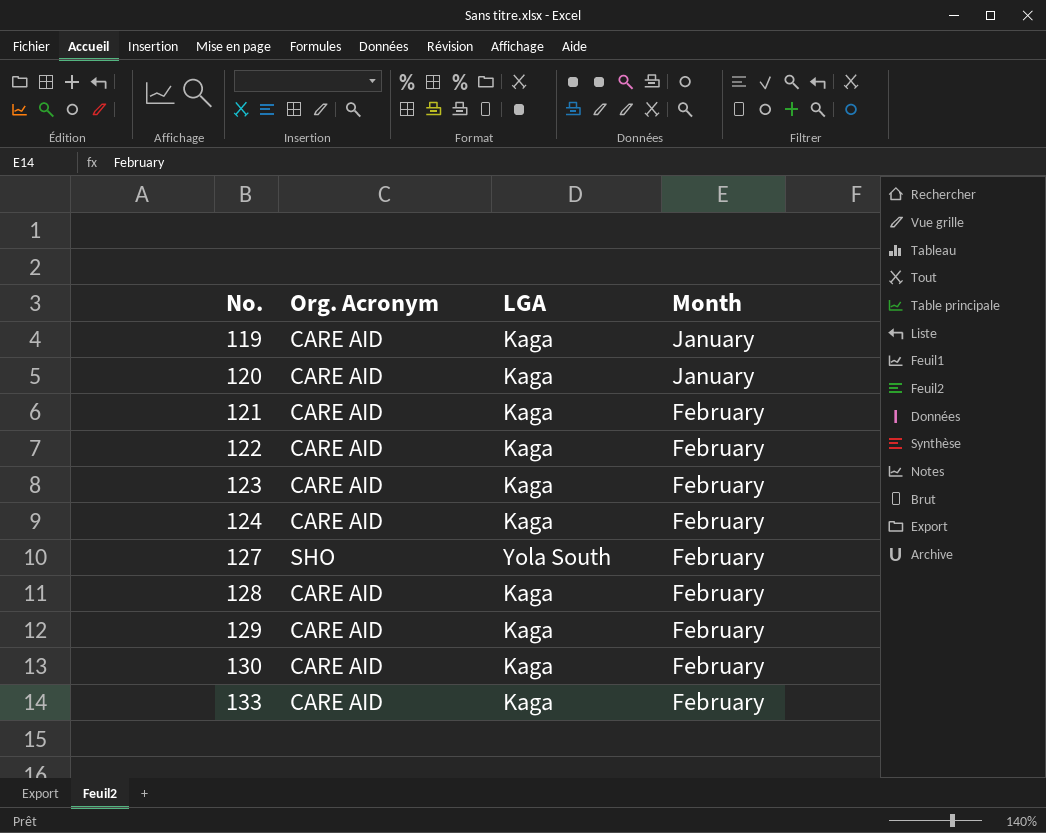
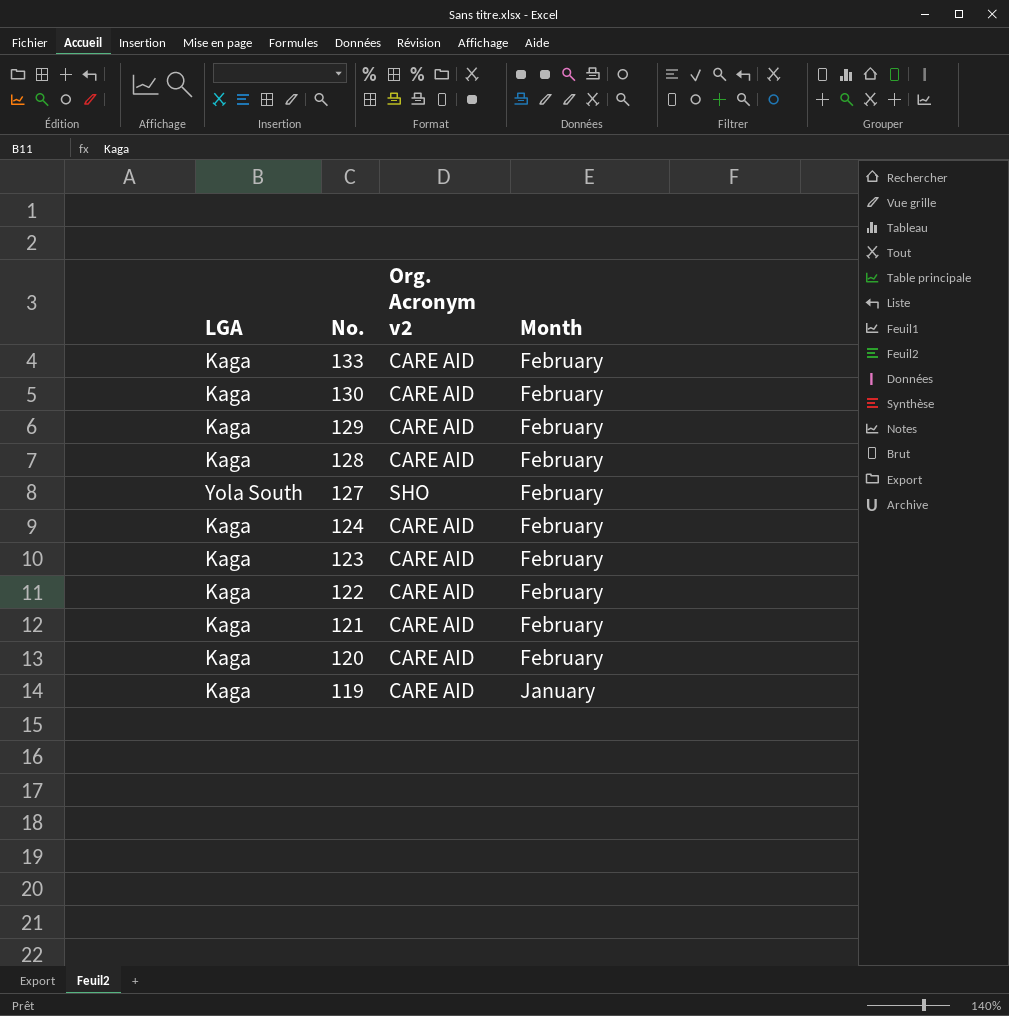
row order: No. ascending -> No. descending
column LGA | position: 3 -> 1
column name: Org. Acronym -> Org. Acronym v2
120 | Month: January -> February

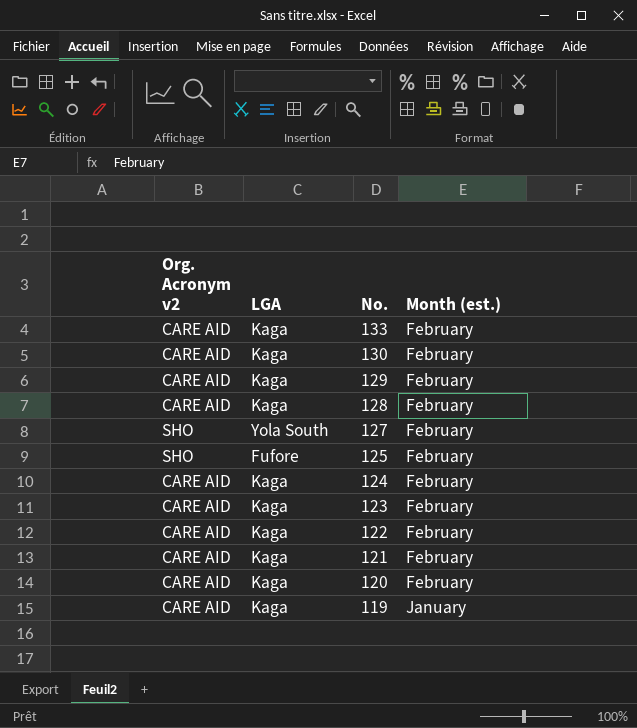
column Org. Acronym v2 | position: 3 -> 1
column name: Month -> Month (est.)
row 125: none -> SHO | Fufore | February

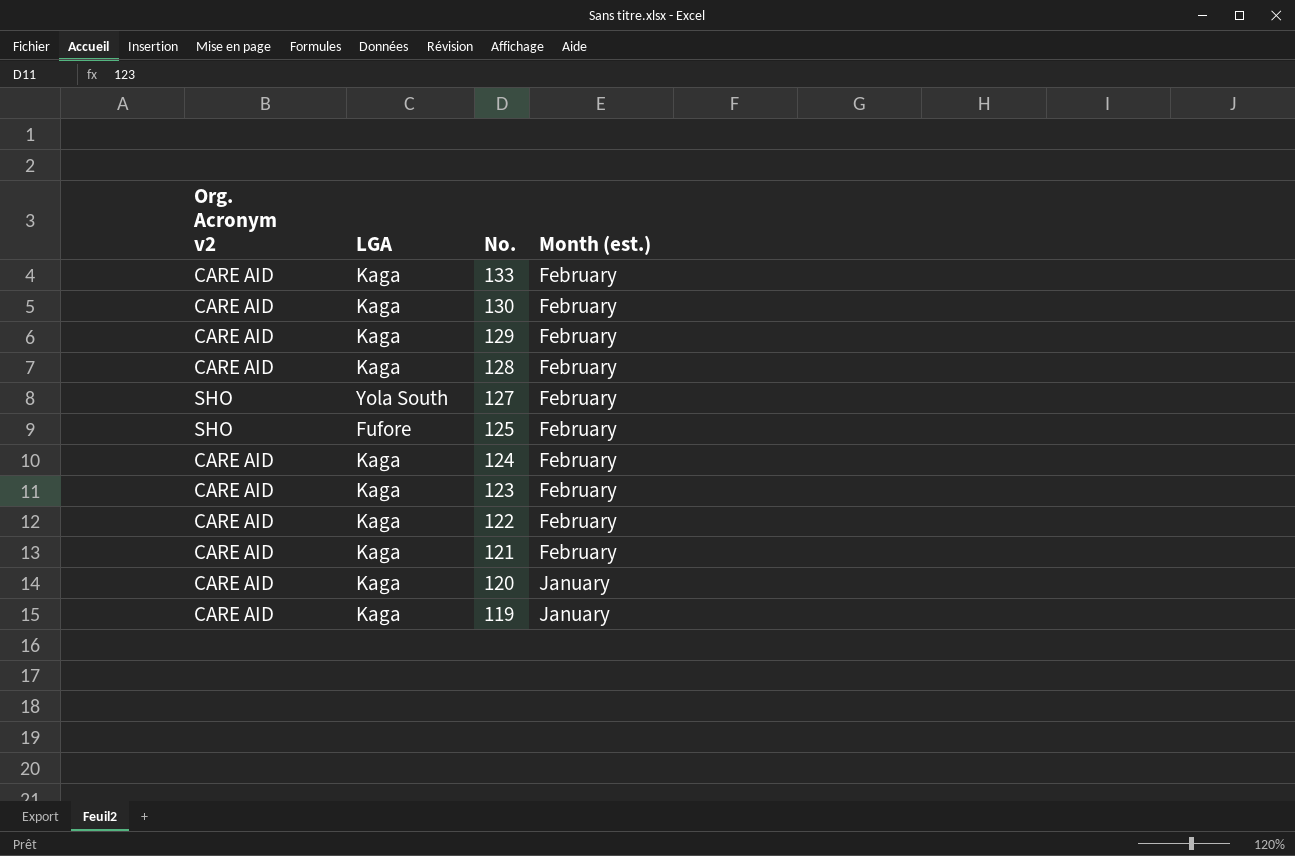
120 | Month (est.): February -> January

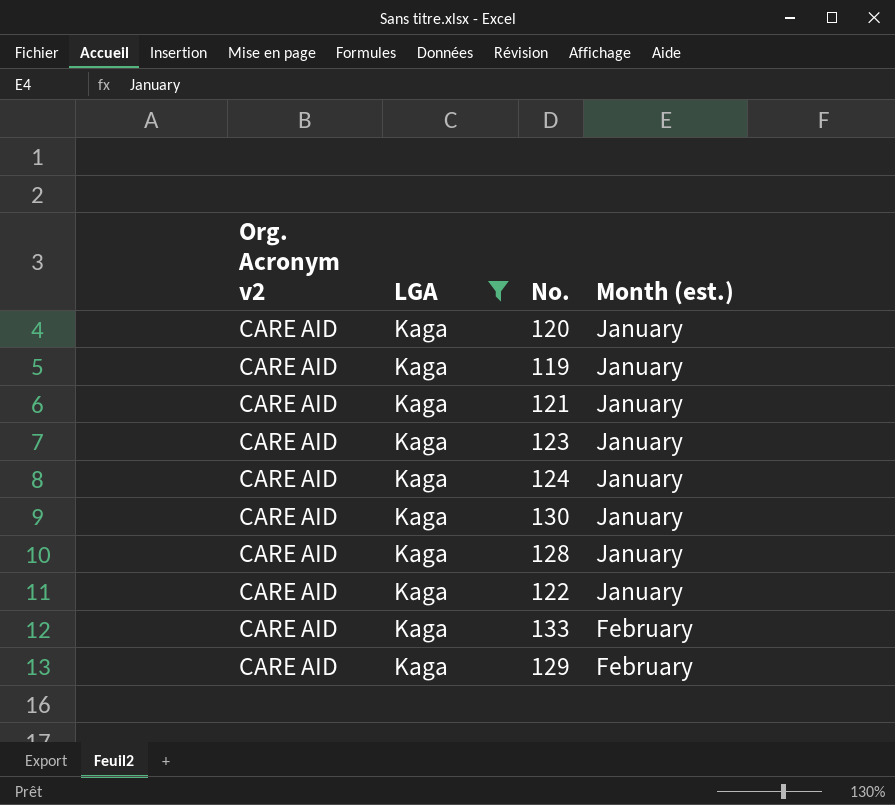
filter: none -> LGA = Kaga
row order: No. descending -> Month (est.) ascending
121 | Month (est.): February -> January
123 | Month (est.): February -> January
124 | Month (est.): February -> January
130 | Month (est.): February -> January
128 | Month (est.): February -> January
122 | Month (est.): February -> January

